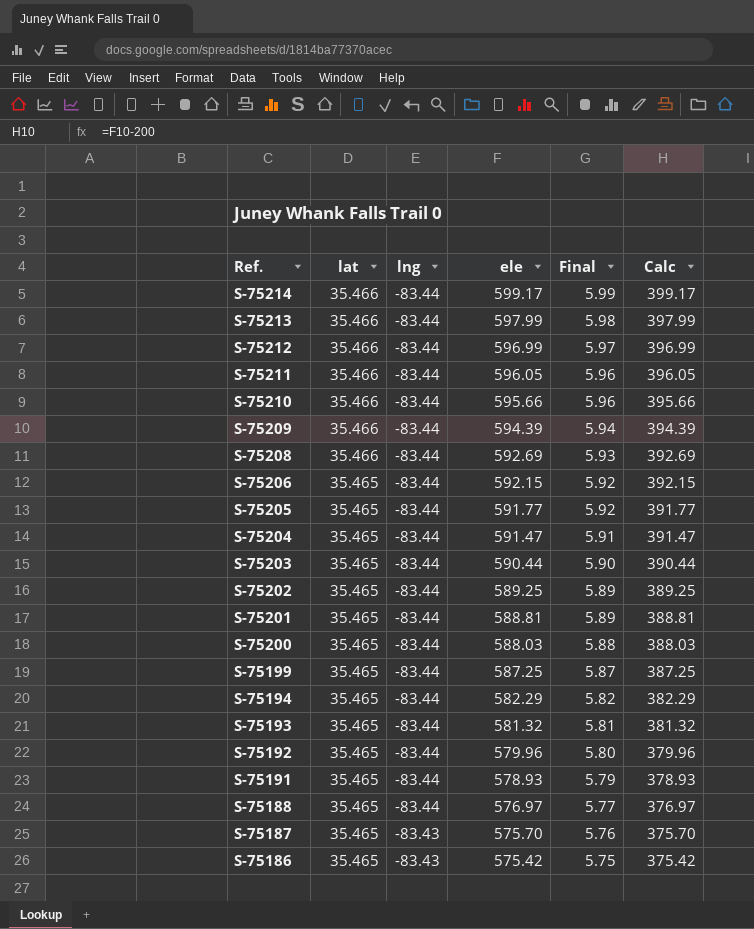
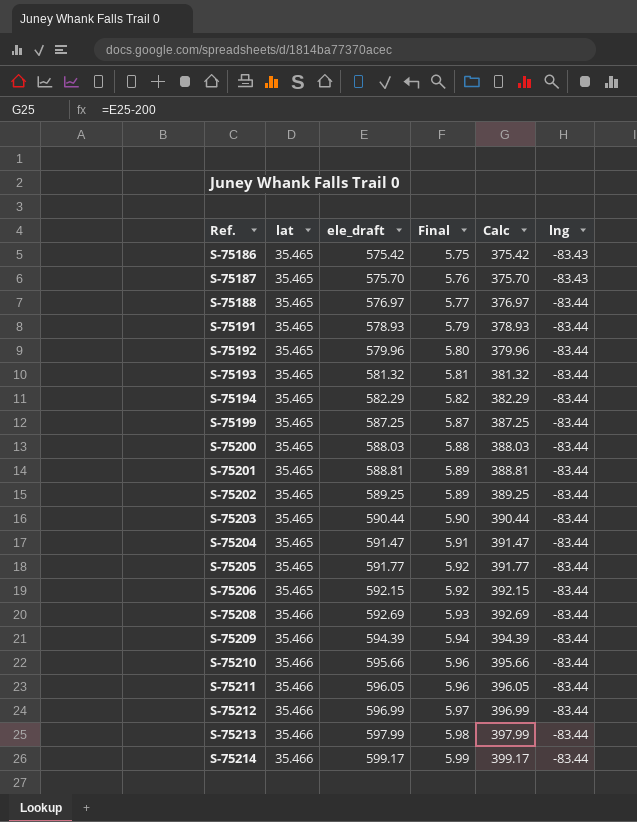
row order: Ref. descending -> Ref. ascending
column name: ele -> ele_draft
column lng | position: 3 -> 6

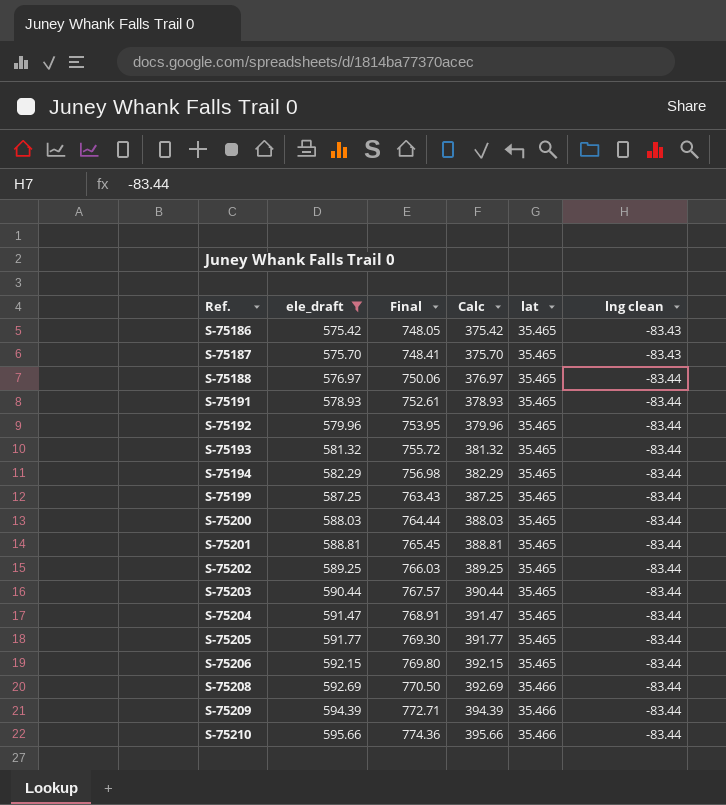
filter: none -> ele_draft <= 595.66
column Final | formula: [ele_draft] * 0.01 -> [ele_draft] * 1.3
column lat | position: 2 -> 5
column name: lng -> lng clean

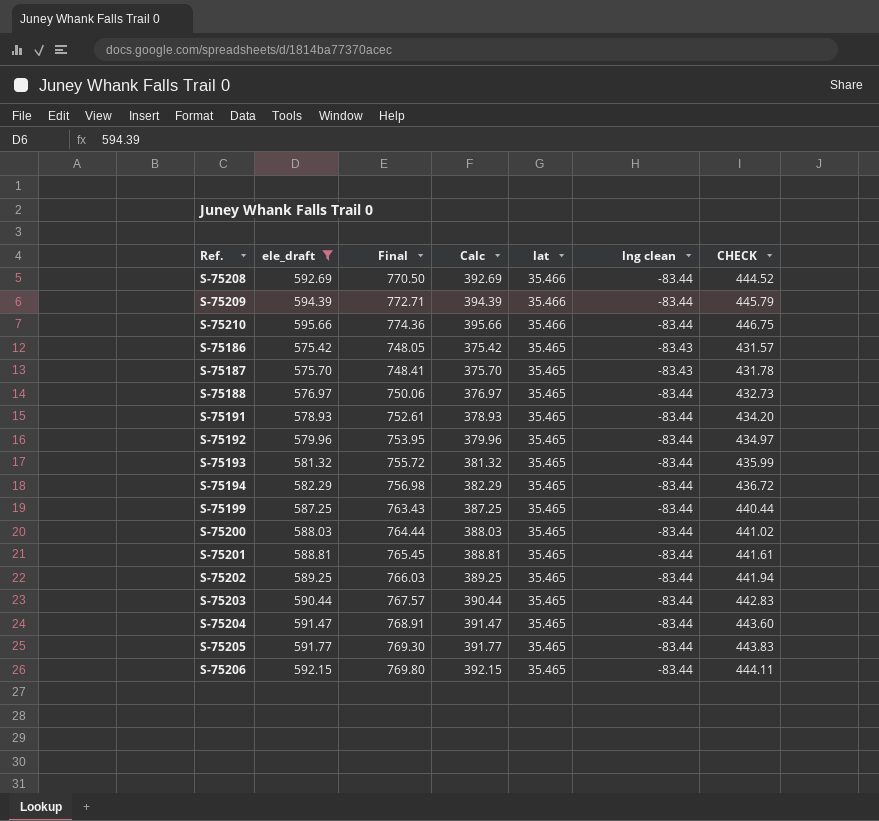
row order: Ref. ascending -> lat descending
column CHECK | formula: none -> [ele_draft] * 0.75

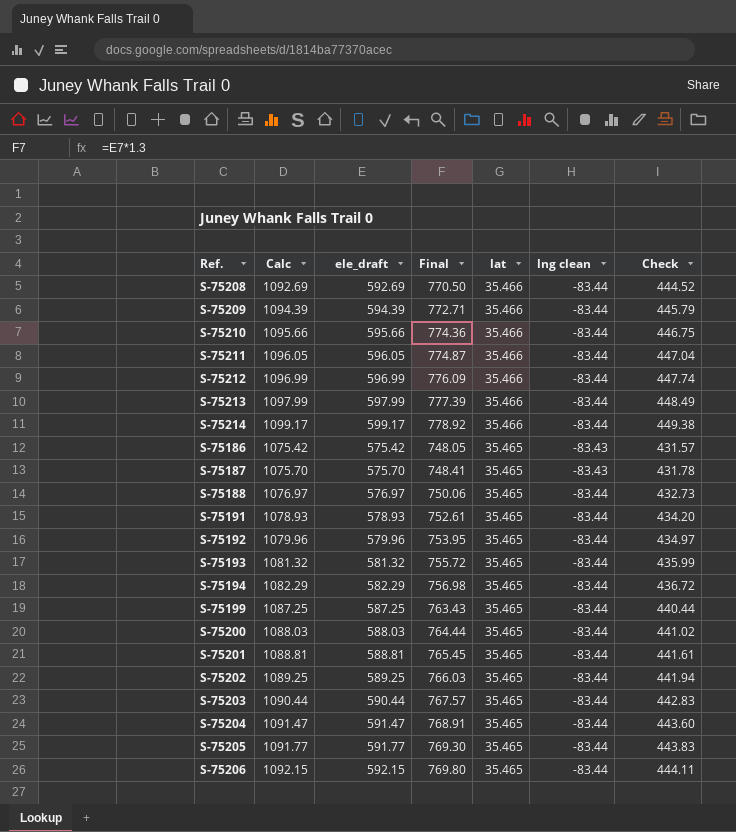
filter: ele_draft <= 595.66 -> none
column Calc | formula: [ele_draft] - 200 -> [ele_draft] + 500
column Calc | position: 4 -> 2
column name: CHECK -> Check

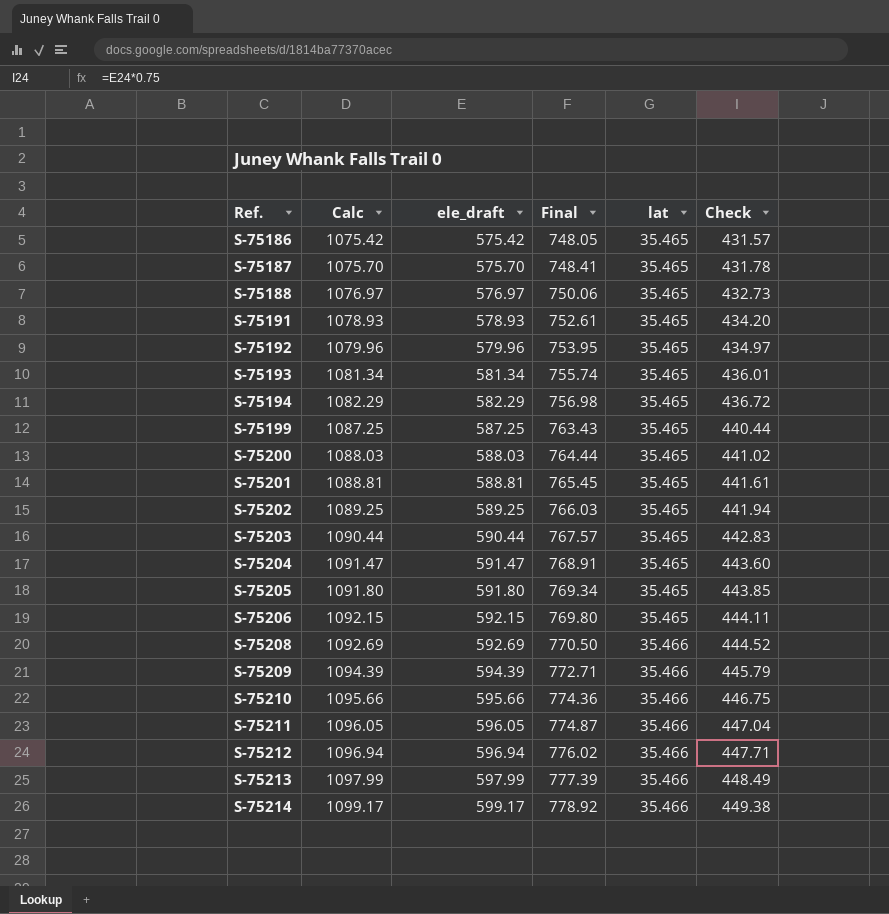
row order: lat descending -> Ref. ascending
column lng clean | position: 6 -> none
S-75193 | Calc: 1081.32 -> 1081.34
S-75193 | ele_draft: 581.32 -> 581.34
S-75193 | Final: 755.72 -> 755.74
S-75193 | Check: 435.99 -> 436.01
S-75205 | Calc: 1091.77 -> 1091.80
S-75205 | ele_draft: 591.77 -> 591.80
S-75205 | Final: 769.30 -> 769.34
S-75205 | Check: 443.83 -> 443.85
S-75212 | Calc: 1096.99 -> 1096.94
S-75212 | ele_draft: 596.99 -> 596.94
S-75212 | Final: 776.09 -> 776.02
S-75212 | Check: 447.74 -> 447.71

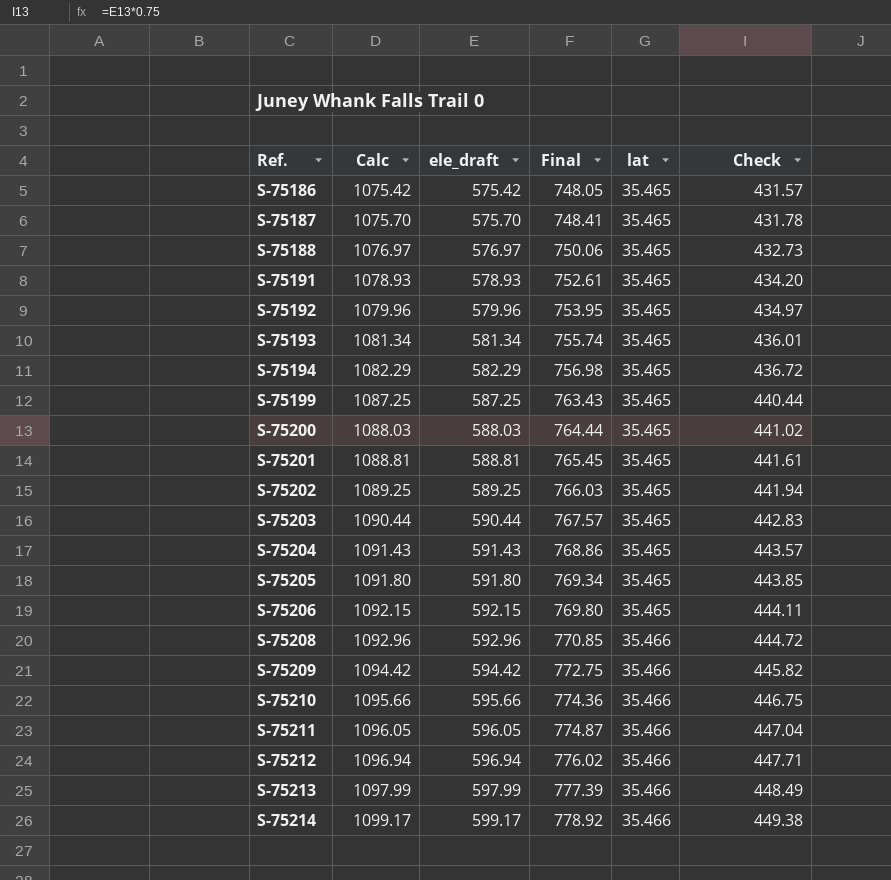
S-75204 | Calc: 1091.47 -> 1091.43
S-75204 | ele_draft: 591.47 -> 591.43
S-75204 | Final: 768.91 -> 768.86
S-75204 | Check: 443.60 -> 443.57
S-75208 | Calc: 1092.69 -> 1092.96
S-75208 | ele_draft: 592.69 -> 592.96
S-75208 | Final: 770.50 -> 770.85
S-75208 | Check: 444.52 -> 444.72
S-75209 | Calc: 1094.39 -> 1094.42
S-75209 | ele_draft: 594.39 -> 594.42
S-75209 | Final: 772.71 -> 772.75
S-75209 | Check: 445.79 -> 445.82

